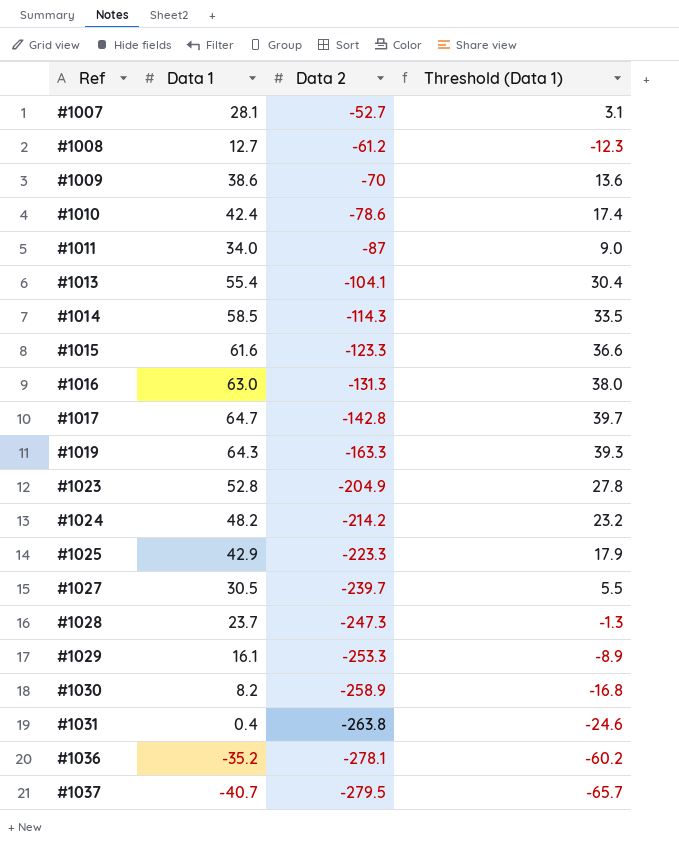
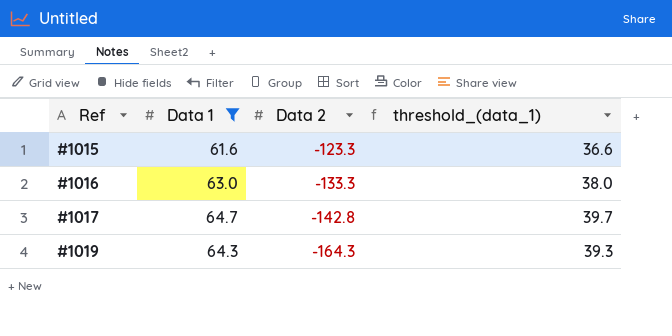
filter: none -> Data 1 >= 61.6
column name: Threshold (Data 1) -> threshold_(data_1)
#1016 | Data 2: -131.3 -> -133.3
#1019 | Data 2: -163.3 -> -164.3

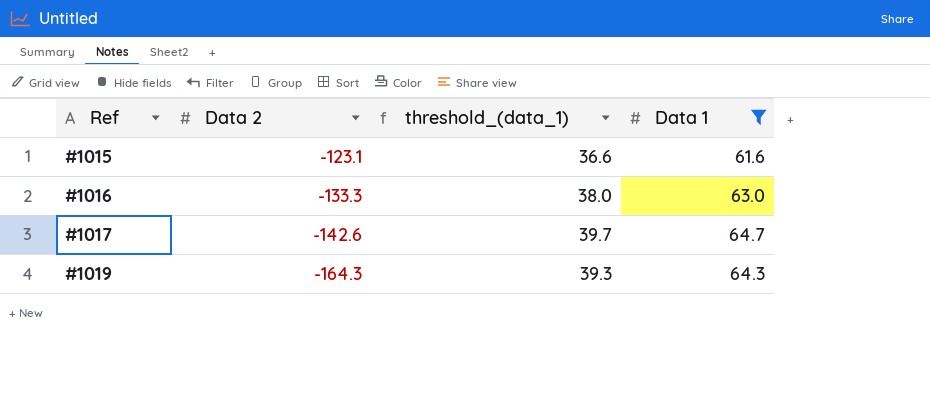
column Data 1 | position: 2 -> 4
#1015 | Data 2: -123.3 -> -123.1
#1017 | Data 2: -142.8 -> -142.6

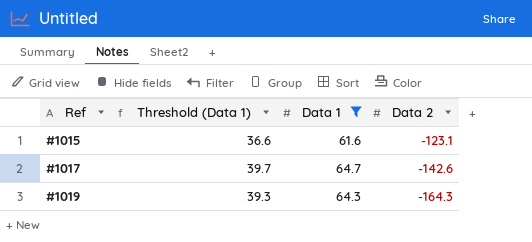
column name: threshold_(data_1) -> Threshold (Data 1)
column Data 2 | position: 2 -> 4
row #1016: -133.3 | 38.0 | 63.0 -> none

